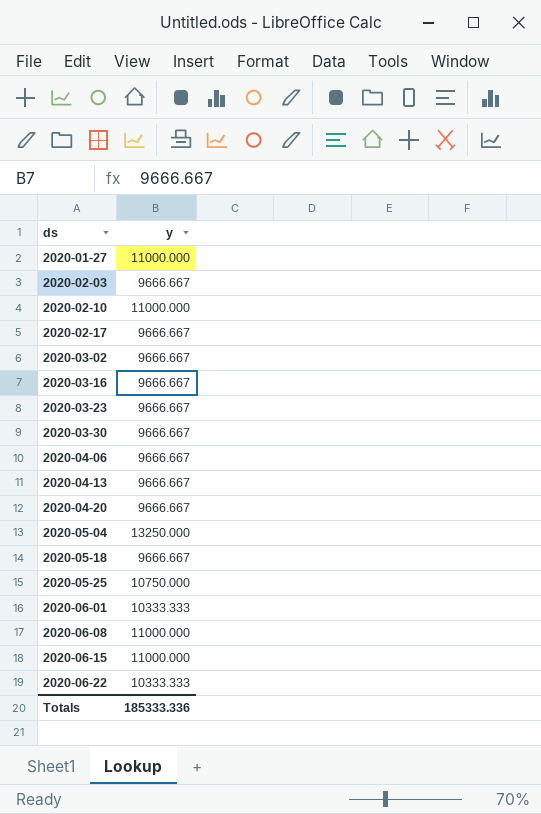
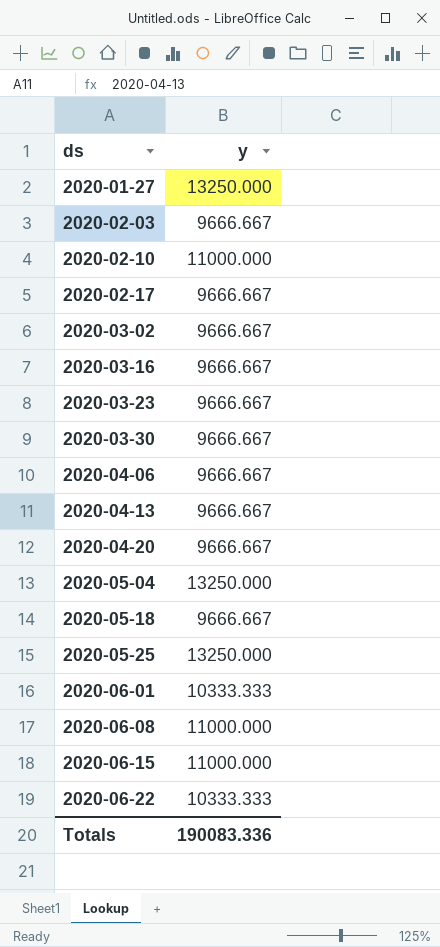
2020-01-27 | y: 11000.000 -> 13250.000
2020-05-25 | y: 10750.000 -> 13250.000
Totals | y: 185333.336 -> 190083.336

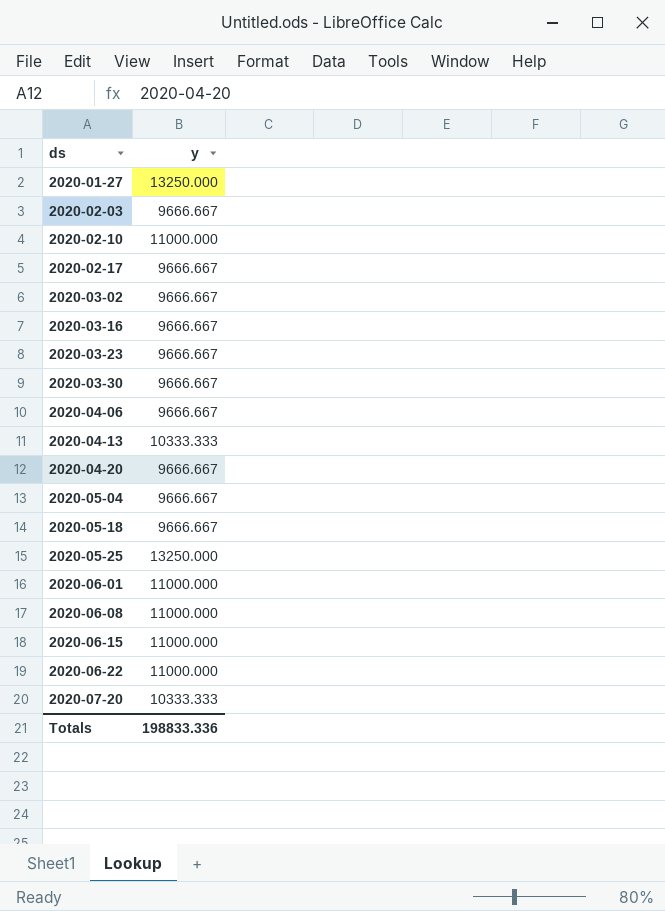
2020-04-13 | y: 9666.667 -> 10333.333
2020-05-04 | y: 13250.000 -> 9666.667
2020-06-01 | y: 10333.333 -> 11000.000
2020-06-22 | y: 10333.333 -> 11000.000
row 2020-07-20: none -> 10333.333
Totals | y: 190083.336 -> 198833.336

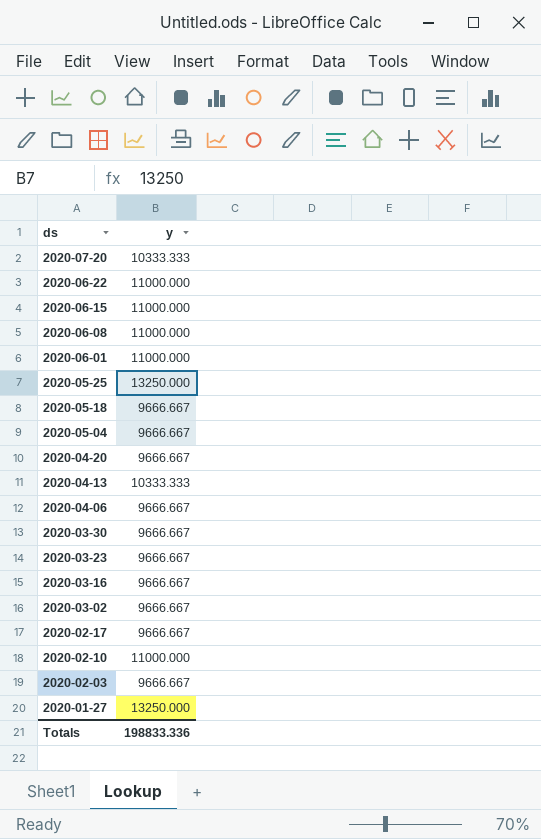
row order: ds ascending -> ds descending

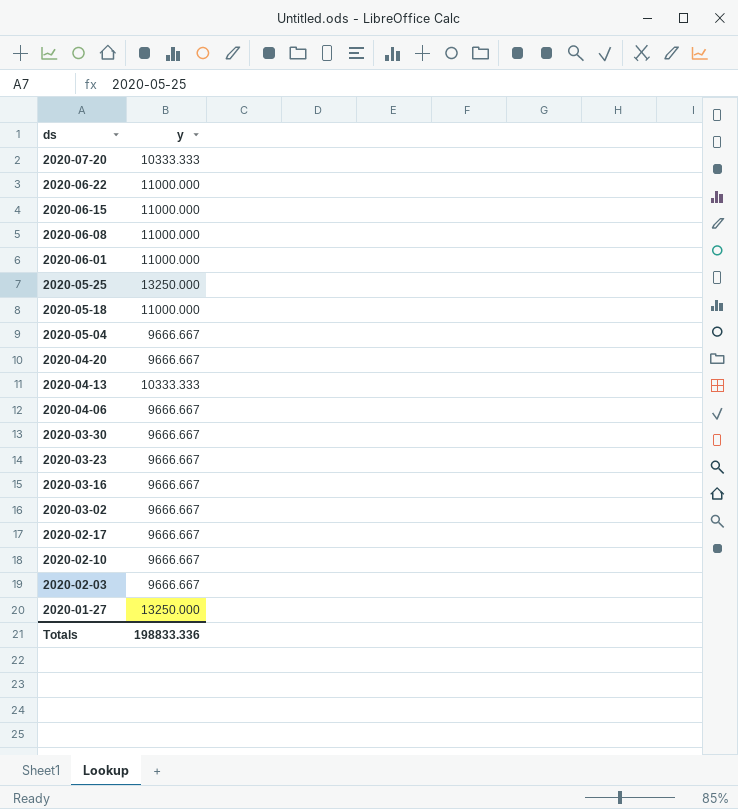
2020-05-18 | y: 9666.667 -> 11000.000
2020-02-10 | y: 11000.000 -> 9666.667

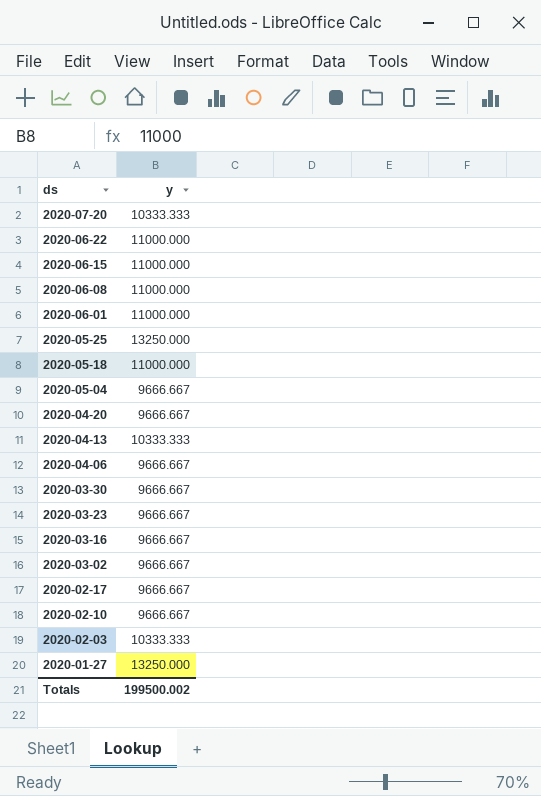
2020-02-03 | y: 9666.667 -> 10333.333
Totals | y: 198833.336 -> 199500.002

